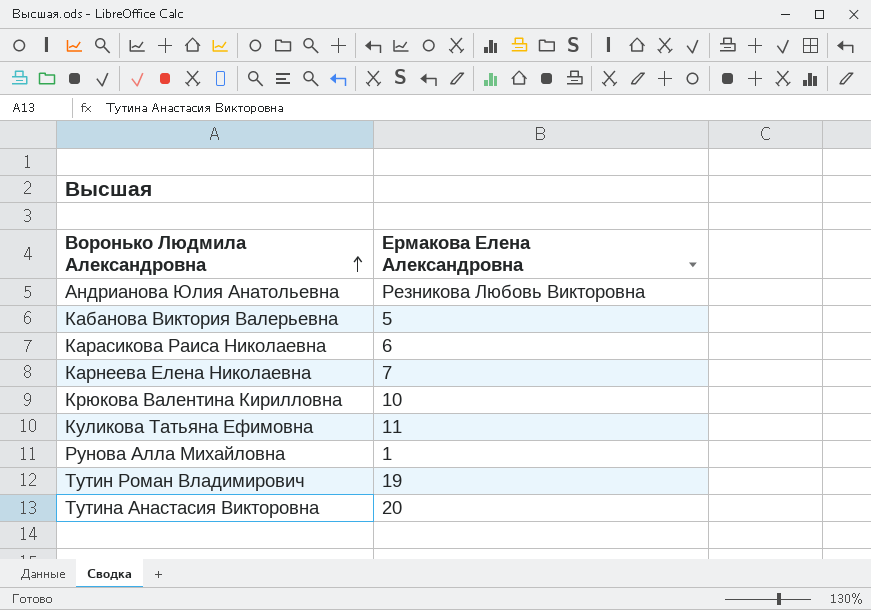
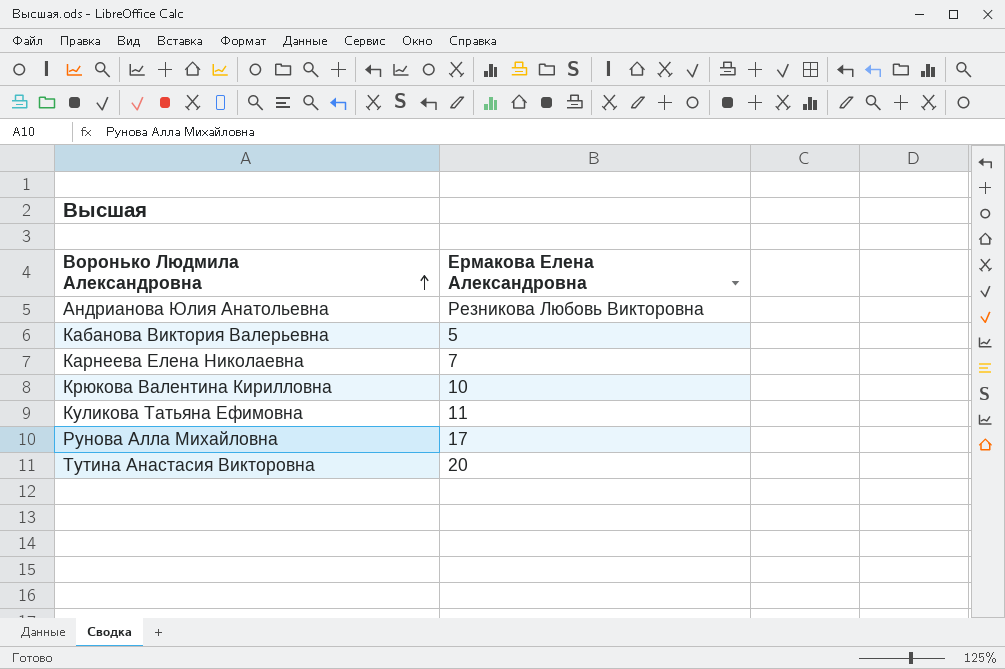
row Карасикова Раиса Николаевна: 6 -> none
row Тутин Роман Владимирович: 19 -> none
Рунова Алла Михайловна | Ермакова Елена Александровна: 1 -> 17

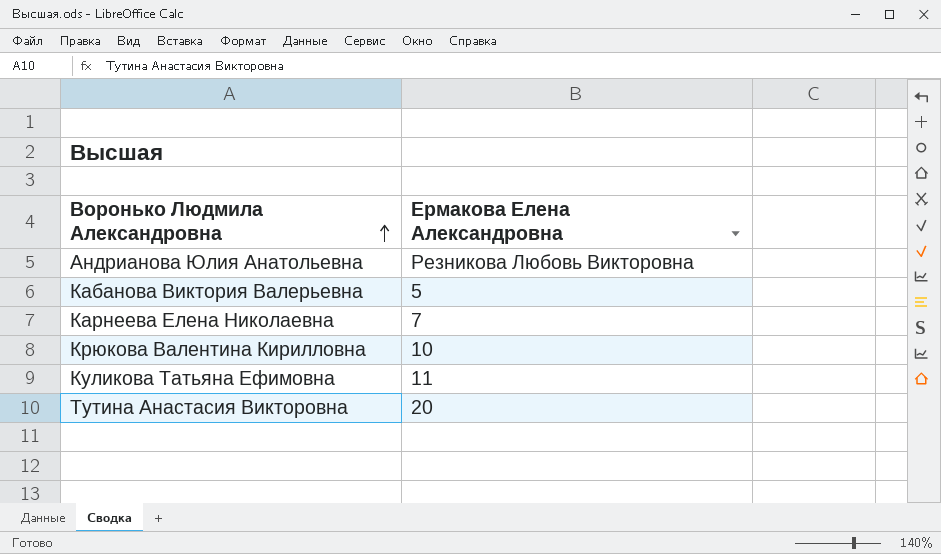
row Рунова Алла Михайловна: 17 -> none

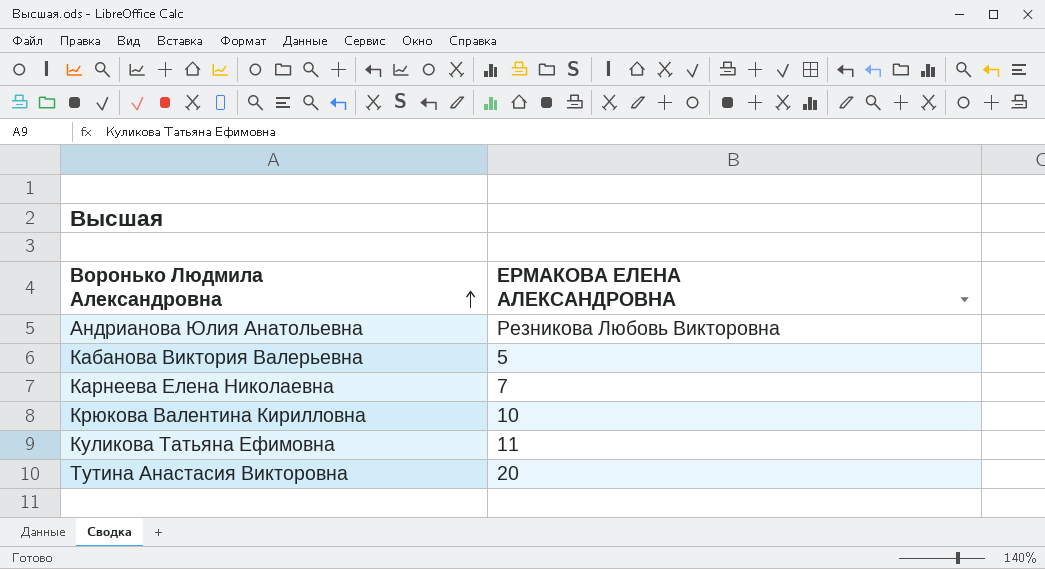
column name: Ермакова Елена Александровна -> ЕРМАКОВА ЕЛЕНА АЛЕКСАНДРОВНА

